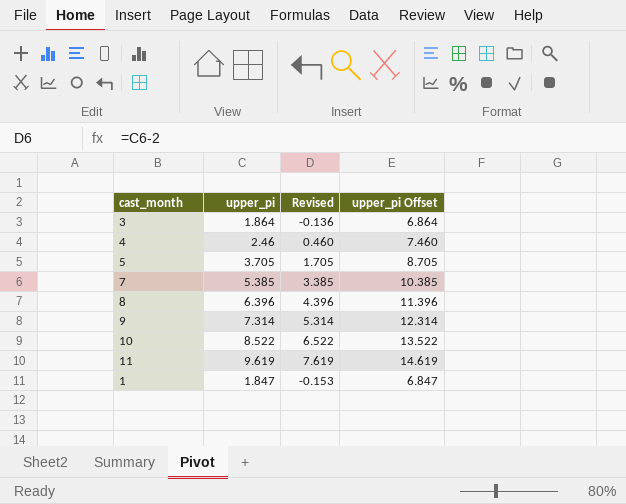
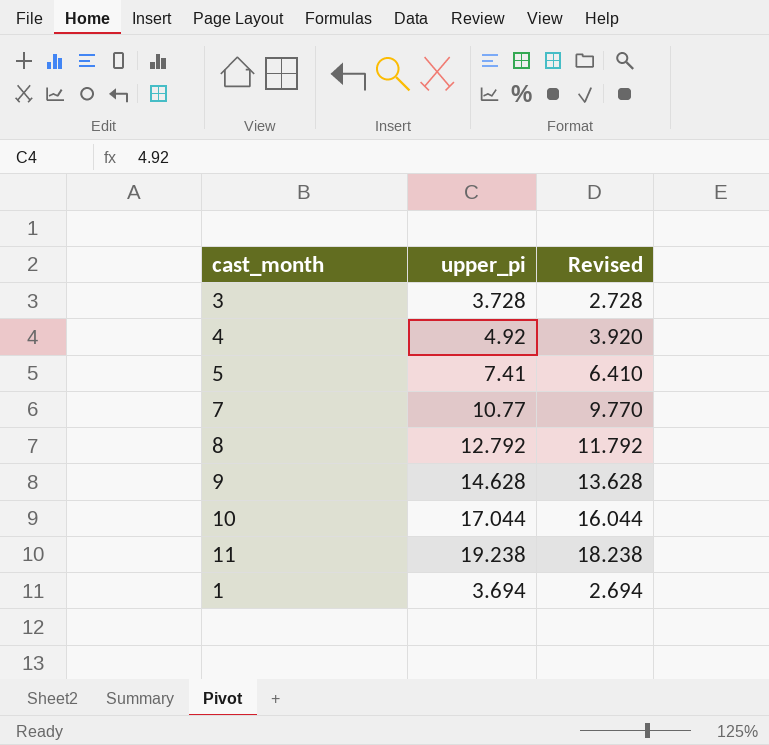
column upper_pi Offset | formula: [upper_pi] + 5 -> none
column Revised | formula: [upper_pi] - 2 -> [upper_pi] - 1
3 | upper_pi: 1.864 -> 3.728
4 | upper_pi: 2.46 -> 4.92
5 | upper_pi: 3.705 -> 7.41
7 | upper_pi: 5.385 -> 10.77
8 | upper_pi: 6.396 -> 12.792
9 | upper_pi: 7.314 -> 14.628
10 | upper_pi: 8.522 -> 17.044
11 | upper_pi: 9.619 -> 19.238
1 | upper_pi: 1.847 -> 3.694

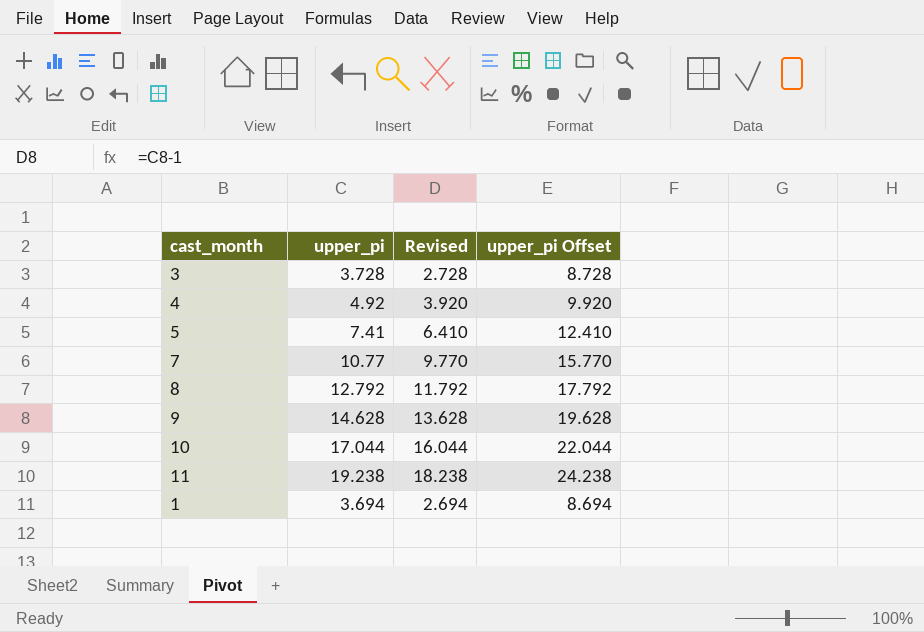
column upper_pi Offset | formula: none -> [upper_pi] + 5

